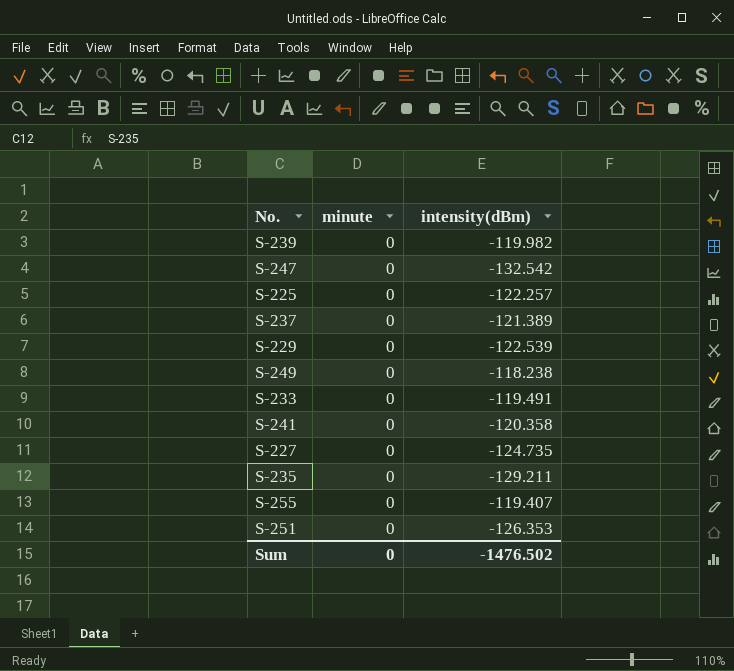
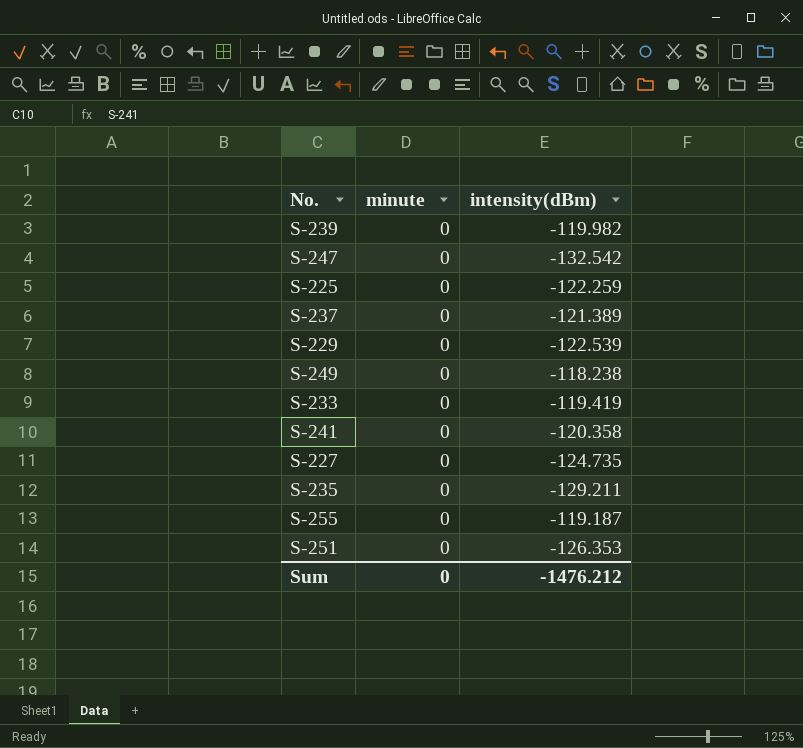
S-225 | intensity(dBm): -122.257 -> -122.259
S-233 | intensity(dBm): -119.491 -> -119.419
S-255 | intensity(dBm): -119.407 -> -119.187
Sum | intensity(dBm): -1476.502 -> -1476.212

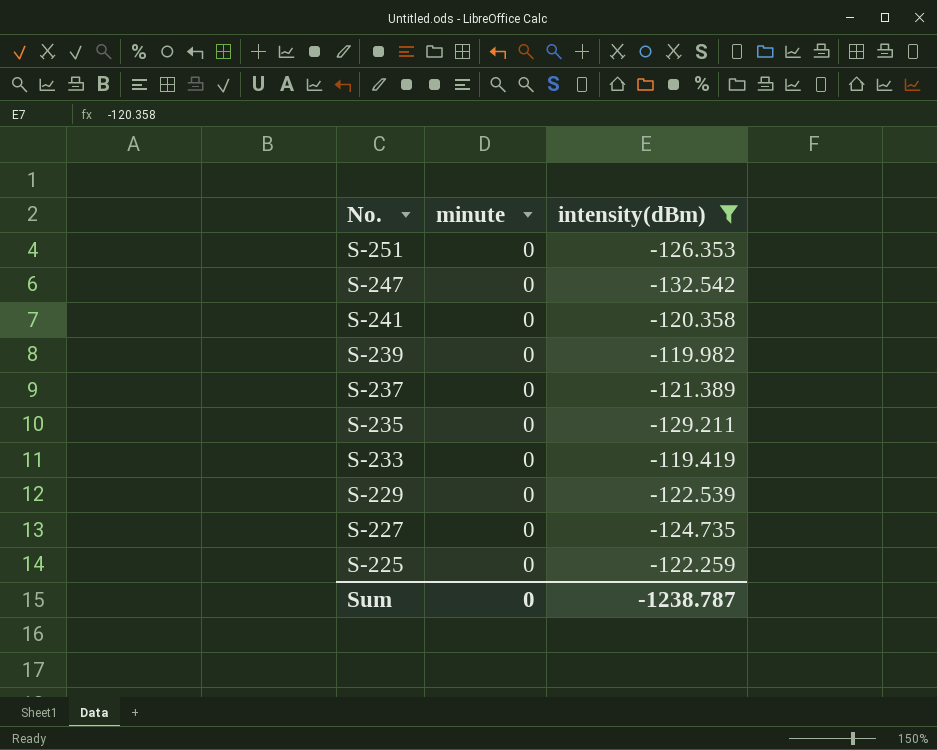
filter: none -> intensity(dBm) <= -119.419
row order: none -> No. descending
Sum | intensity(dBm): -1476.212 -> -1238.787

